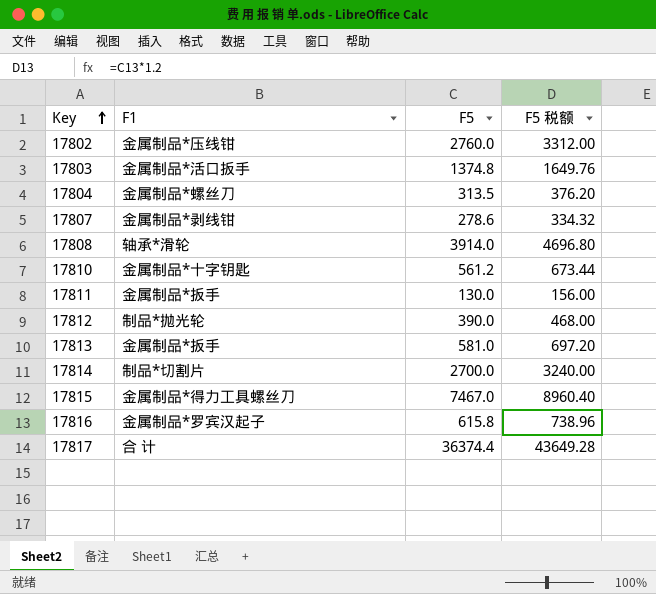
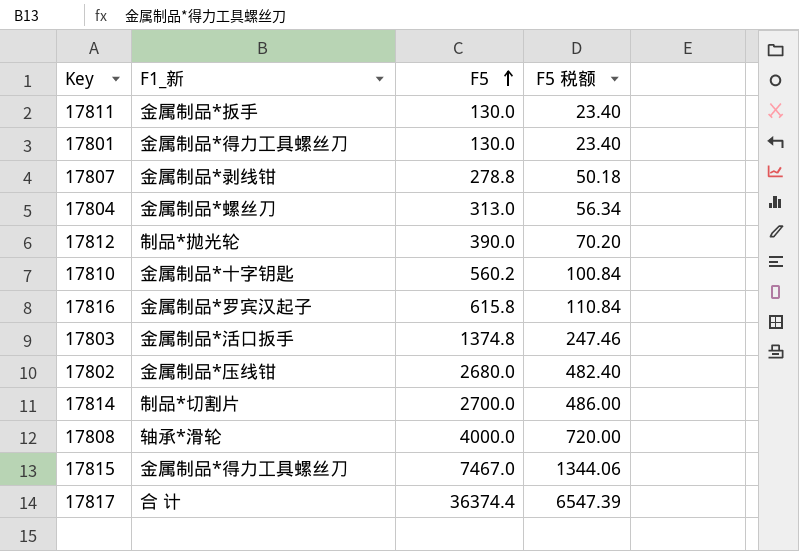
row order: Key ascending -> F5 ascending
column name: F1 -> F1_新
column F5 税额 | formula: [F5] * 1.2 -> [F5] * 0.18
row 17813: 金属制品*扳手 | 581.0 | 697.20 -> none
row 17801: none -> 金属制品*得力工具螺丝刀 | 130.0 | 23.40
17807 | F5: 278.6 -> 278.8
17804 | F5: 313.5 -> 313.0
17810 | F5: 561.2 -> 560.2
17802 | F5: 2760.0 -> 2680.0
17808 | F5: 3914.0 -> 4000.0

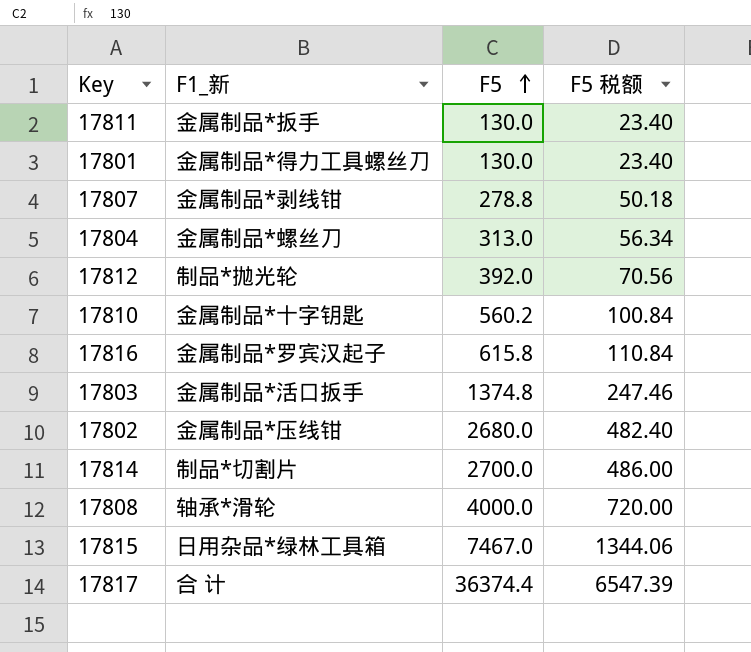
17812 | F5: 390.0 -> 392.0
17812 | F5 税额: 70.20 -> 70.56
17815 | F1_新: 金属制品*得力工具螺丝刀 -> 日用杂品*绿林工具箱

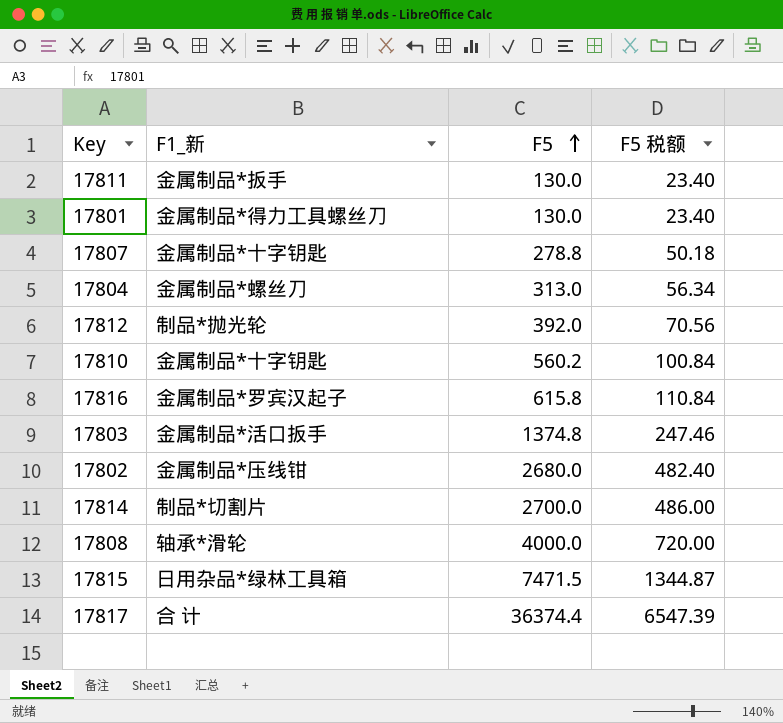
17807 | F1_新: 金属制品*剥线钳 -> 金属制品*十字钥匙
17815 | F5: 7467.0 -> 7471.5
17815 | F5 税额: 1344.06 -> 1344.87

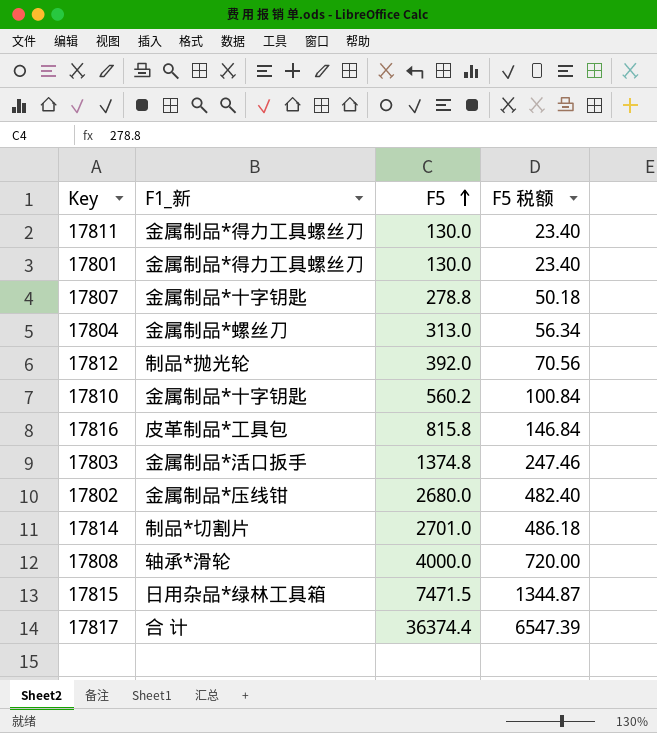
17811 | F1_新: 金属制品*扳手 -> 金属制品*得力工具螺丝刀
17816 | F1_新: 金属制品*罗宾汉起子 -> 皮革制品*工具包
17816 | F5: 615.8 -> 815.8
17816 | F5 税额: 110.84 -> 146.84
17814 | F5: 2700.0 -> 2701.0
17814 | F5 税额: 486.00 -> 486.18

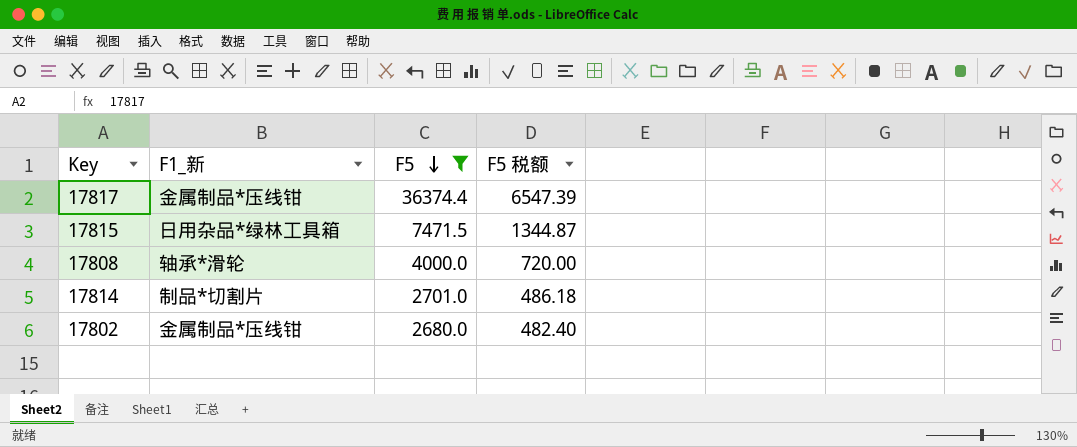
filter: none -> F5 >= 2680.0
row order: F5 ascending -> F5 descending
17817 | F1_新: 合 计 -> 金属制品*压线钳

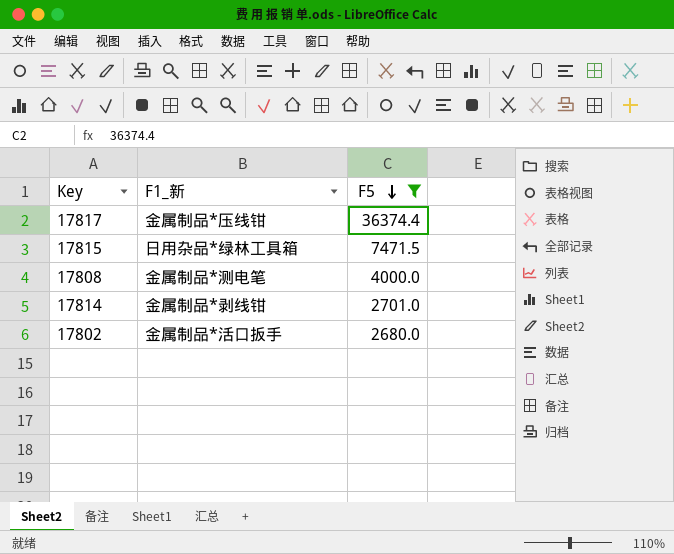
column F5 税额 | formula: [F5] * 0.18 -> none
17808 | F1_新: 轴承*滑轮 -> 金属制品*测电笔
17814 | F1_新: 制品*切割片 -> 金属制品*剥线钳
17802 | F1_新: 金属制品*压线钳 -> 金属制品*活口扳手

